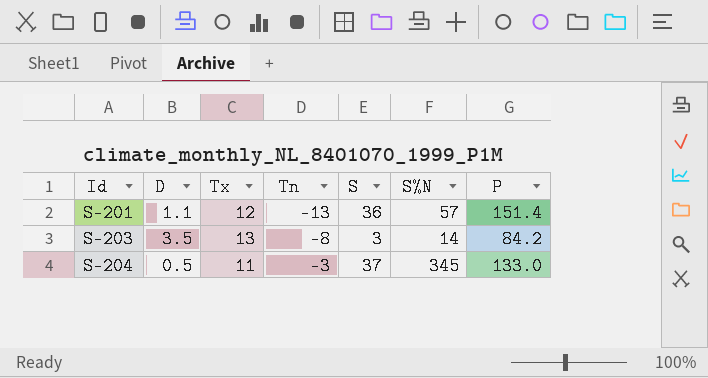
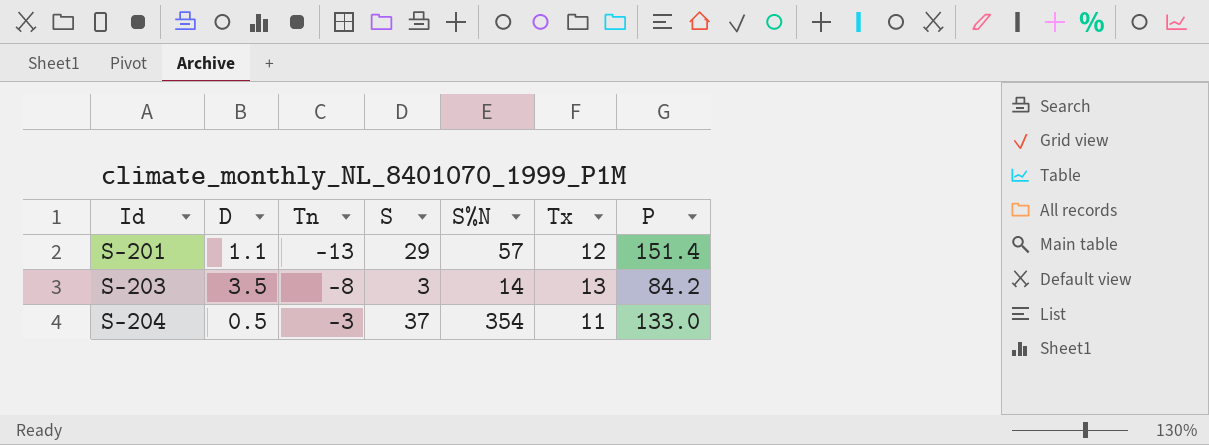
column Tx | position: 3 -> 6
S-201 | S: 36 -> 29
S-204 | S%N: 345 -> 354

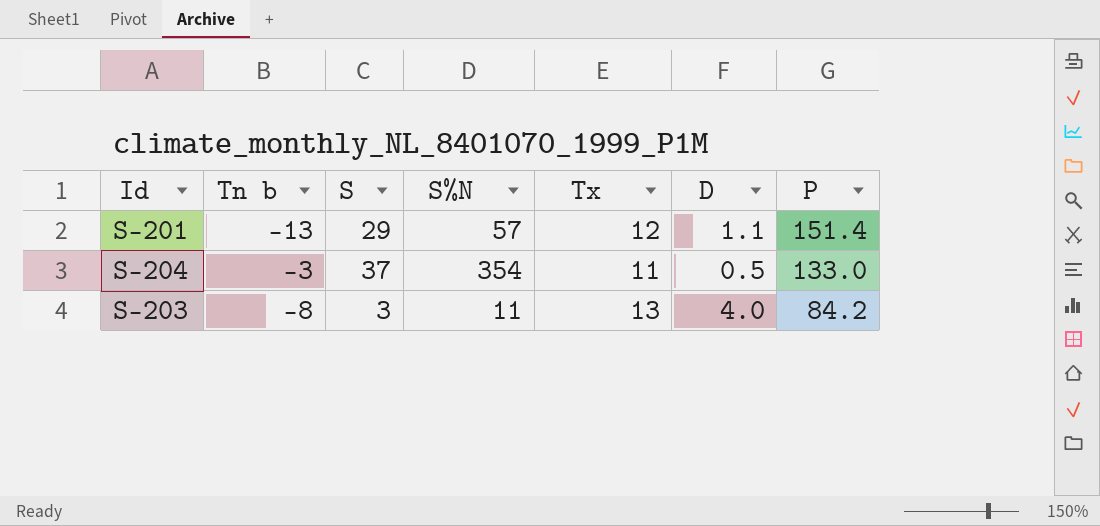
row order: Id ascending -> P descending
column name: Tn -> Tn b
column D | position: 2 -> 6
S-203 | S%N: 14 -> 11
S-203 | D: 3.5 -> 4.0

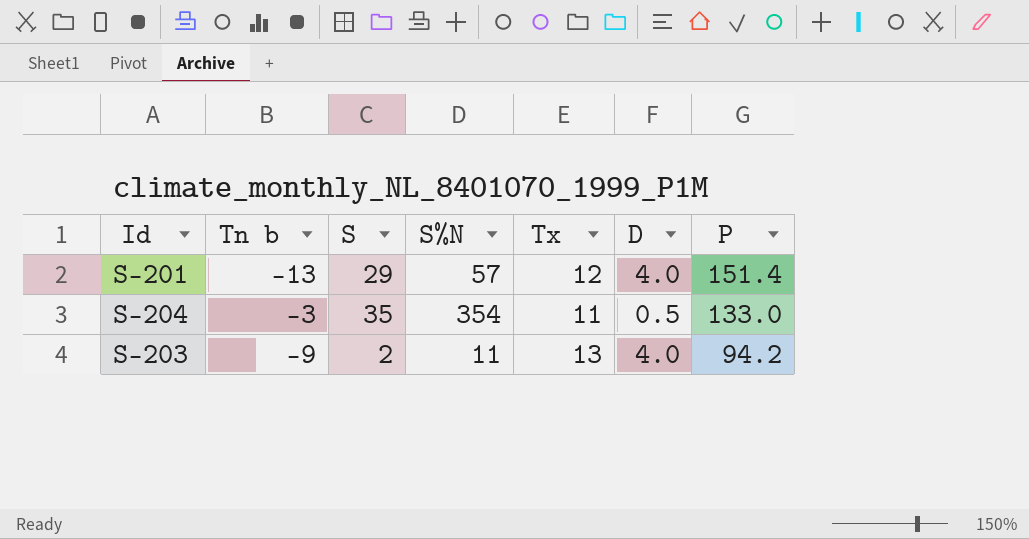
S-201 | D: 1.1 -> 4.0
S-204 | S: 37 -> 35
S-203 | Tn b: -8 -> -9
S-203 | S: 3 -> 2
S-203 | P: 84.2 -> 94.2

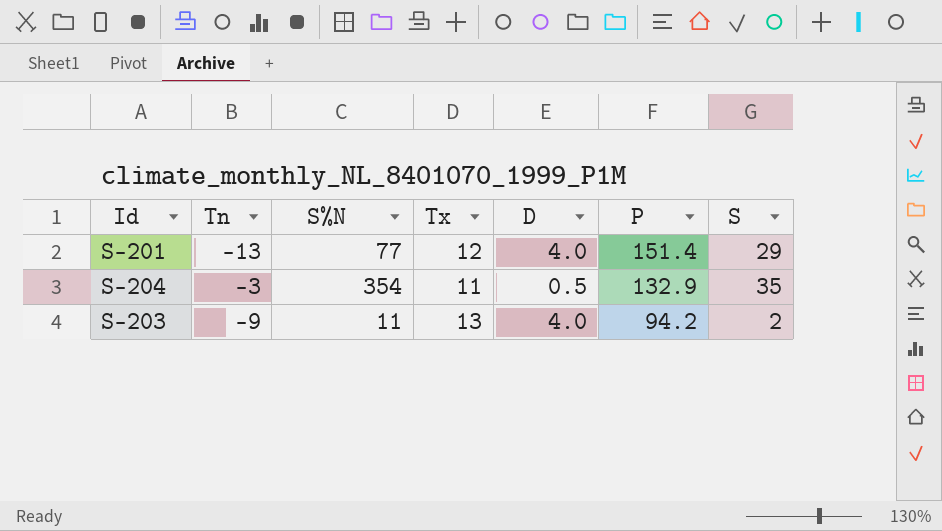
column name: Tn b -> Tn
column S | position: 3 -> 7
S-201 | S%N: 57 -> 77
S-204 | P: 133.0 -> 132.9

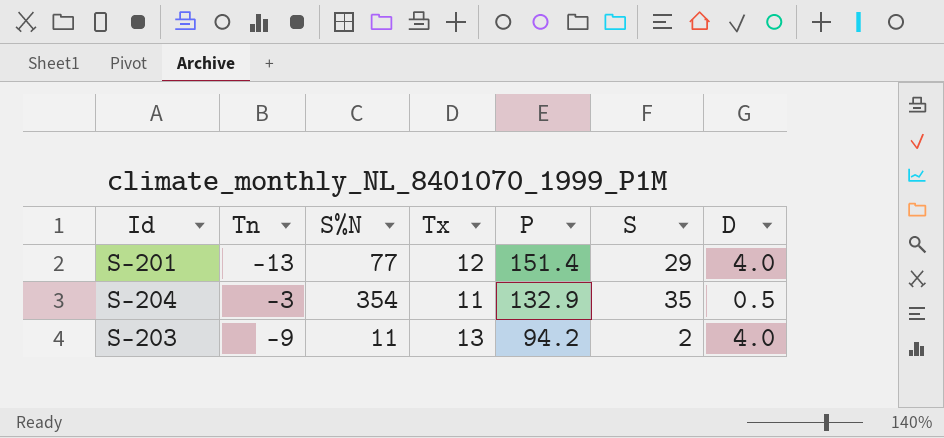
column D | position: 5 -> 7

